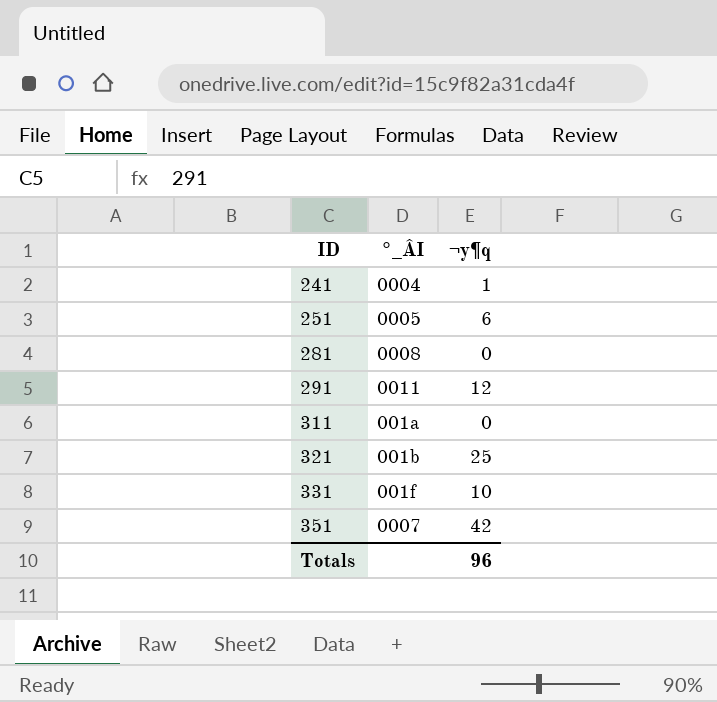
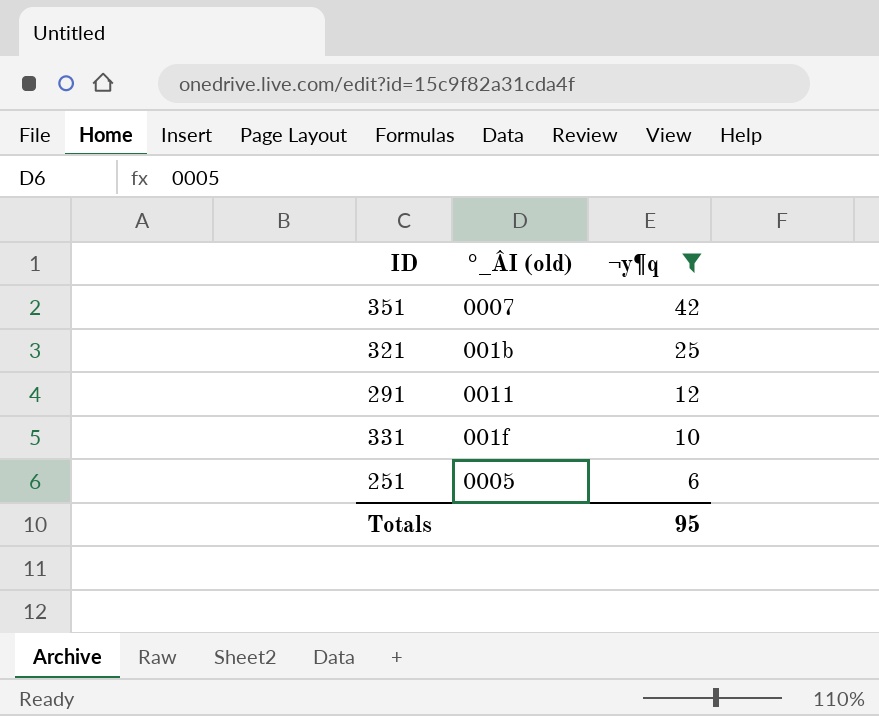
filter: none -> ¬y¶q >= 6
row order: ID ascending -> ¬y¶q descending
column name: °_ÂI -> °_ÂI (old)
Totals | ¬y¶q: 96 -> 95

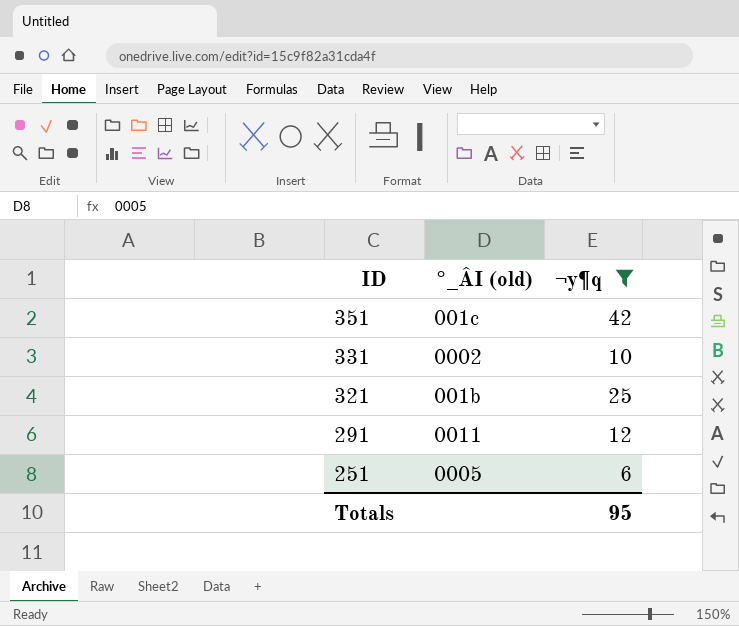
row order: ¬y¶q descending -> ID descending
351 | °_ÂI (old): 0007 -> 001c
331 | °_ÂI (old): 001f -> 0002

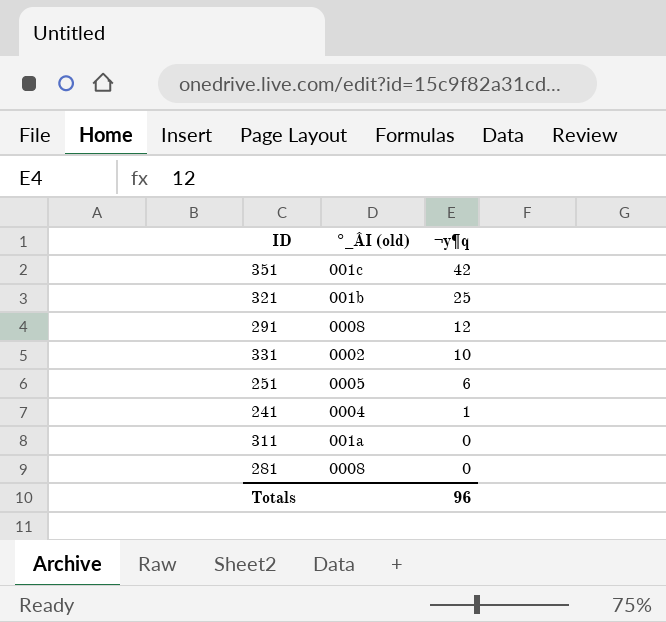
filter: ¬y¶q >= 6 -> none
row order: ID descending -> ¬y¶q descending
291 | °_ÂI (old): 0011 -> 0008
Totals | ¬y¶q: 95 -> 96

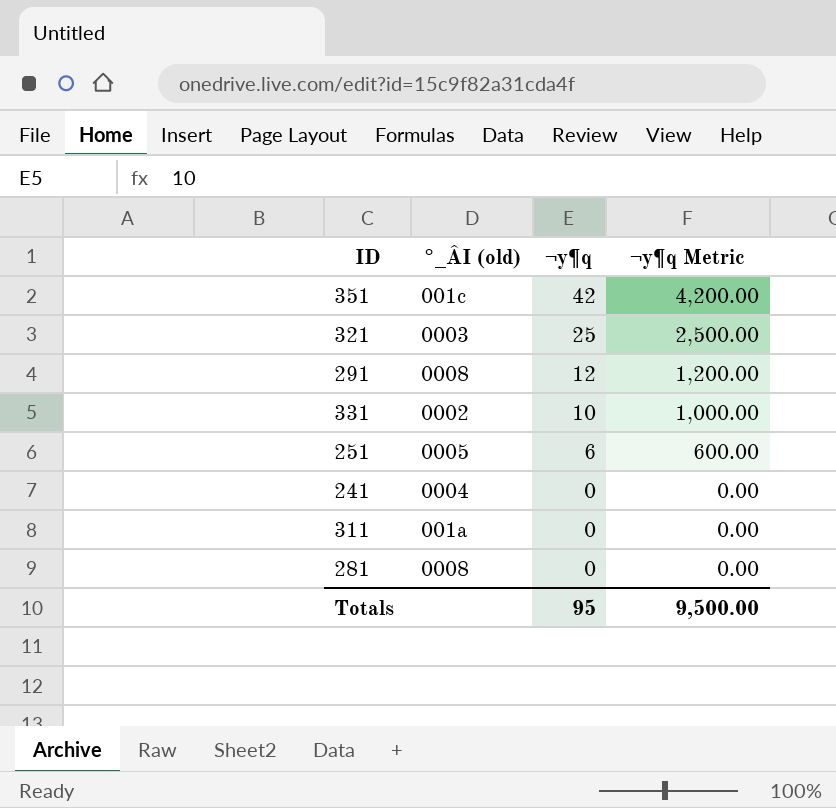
column ¬y¶q Metric | formula: none -> [¬y¶q] * 100
321 | °_ÂI (old): 001b -> 0003
241 | ¬y¶q: 1 -> 0
Totals | ¬y¶q: 96 -> 95

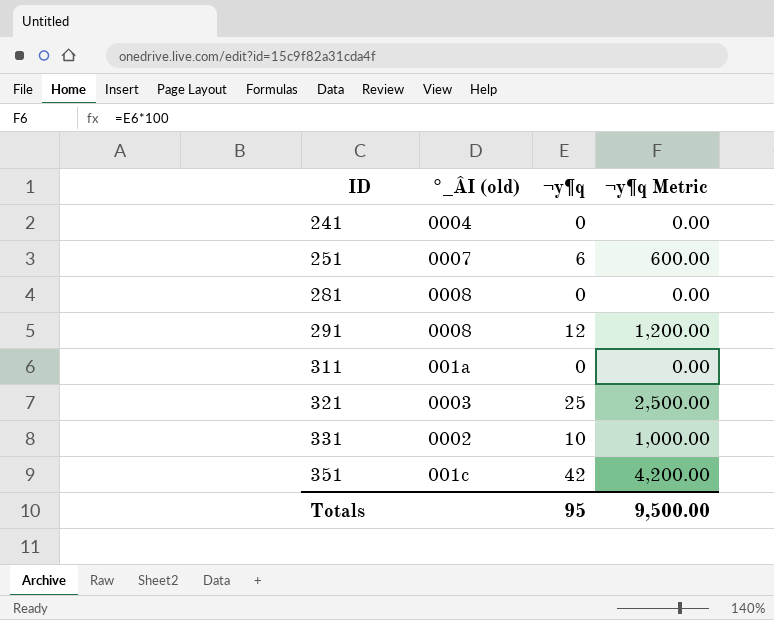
row order: ¬y¶q descending -> ID ascending
251 | °_ÂI (old): 0005 -> 0007

